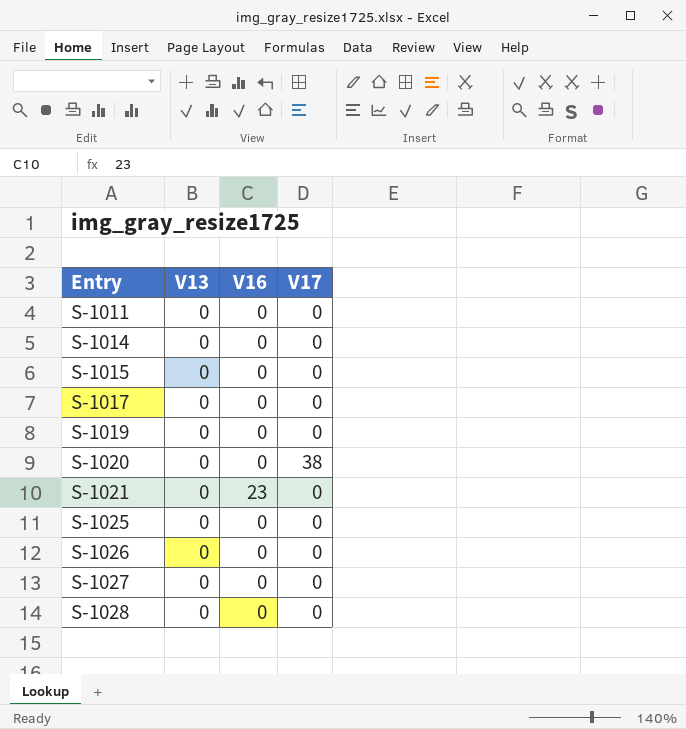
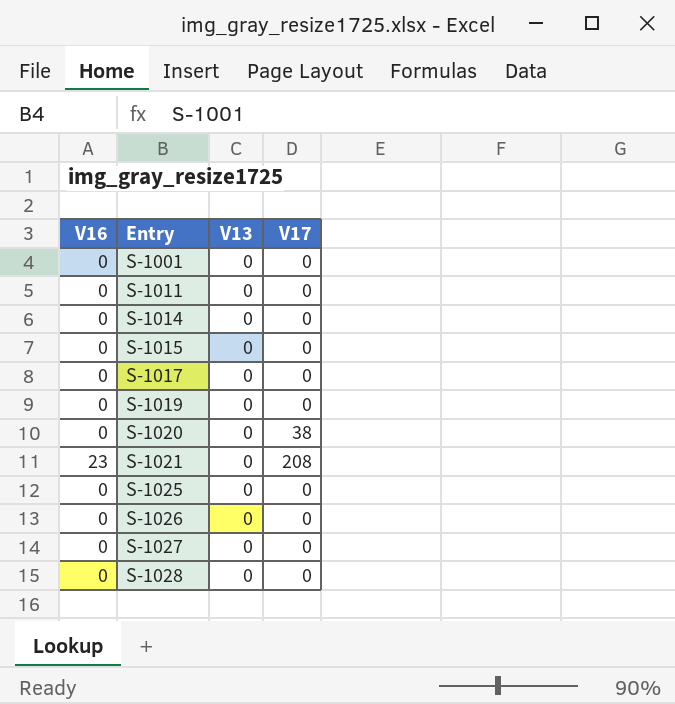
column V16 | position: 3 -> 1
row S-1001: none -> 0 | 0 | 0
S-1021 | V17: 0 -> 208

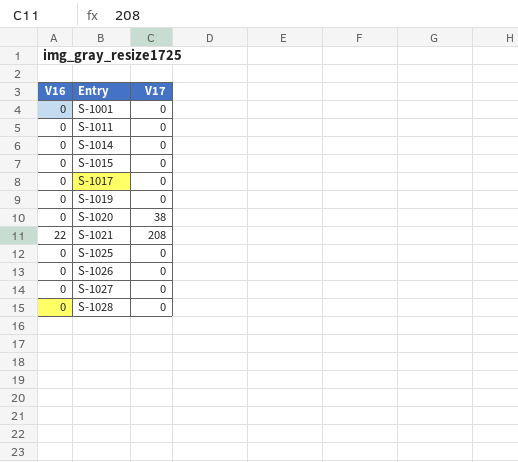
column V13 | position: 3 -> none
S-1021 | V16: 23 -> 22

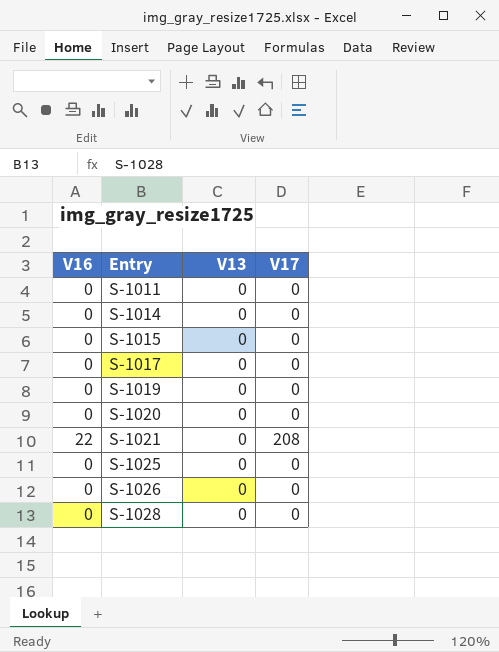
column V13 | position: none -> 3
row S-1001: 0 | 0 -> none
row S-1027: 0 | 0 -> none
S-1020 | V17: 38 -> 0

